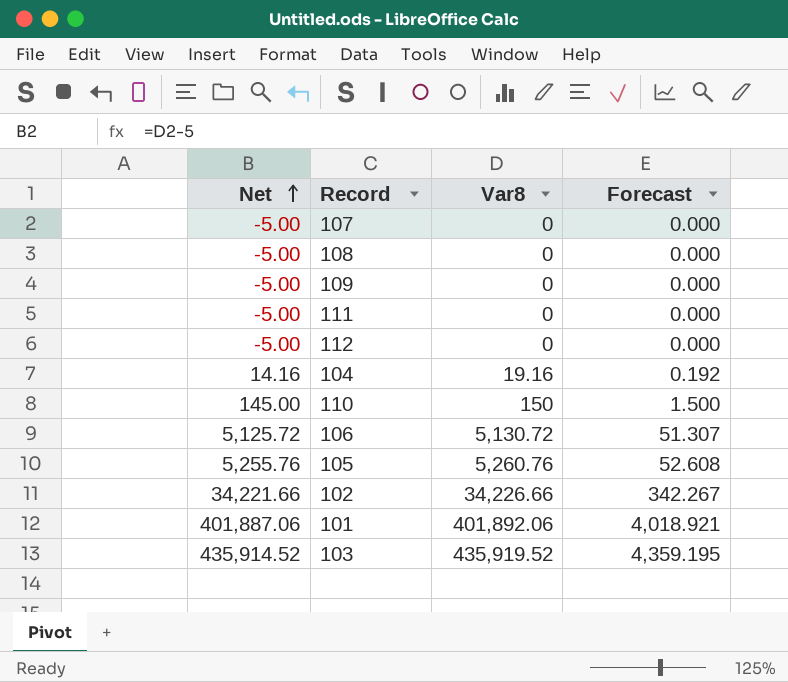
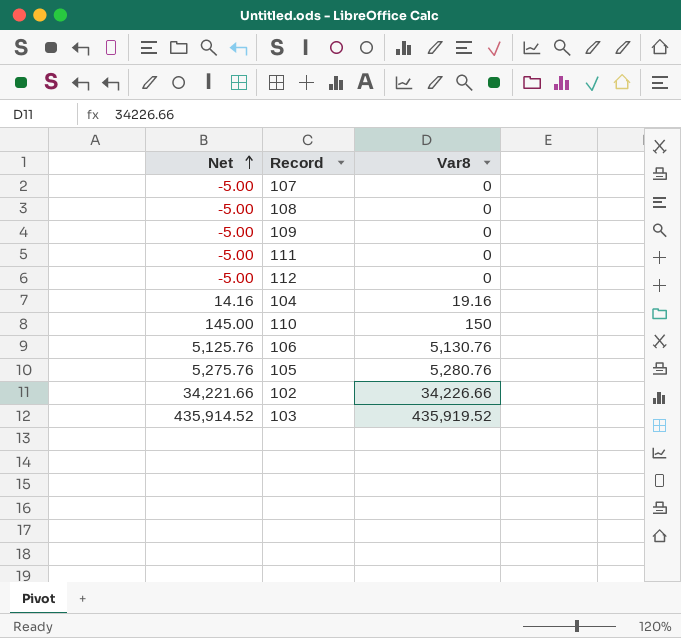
column Forecast | formula: [Var8] * 0.01 -> none
row 101: 401,887.06 | 401,892.06 | 4,018.921 -> none
106 | Net: 5,125.72 -> 5,125.76
106 | Var8: 5,130.72 -> 5,130.76
105 | Net: 5,255.76 -> 5,275.76
105 | Var8: 5,260.76 -> 5,280.76

